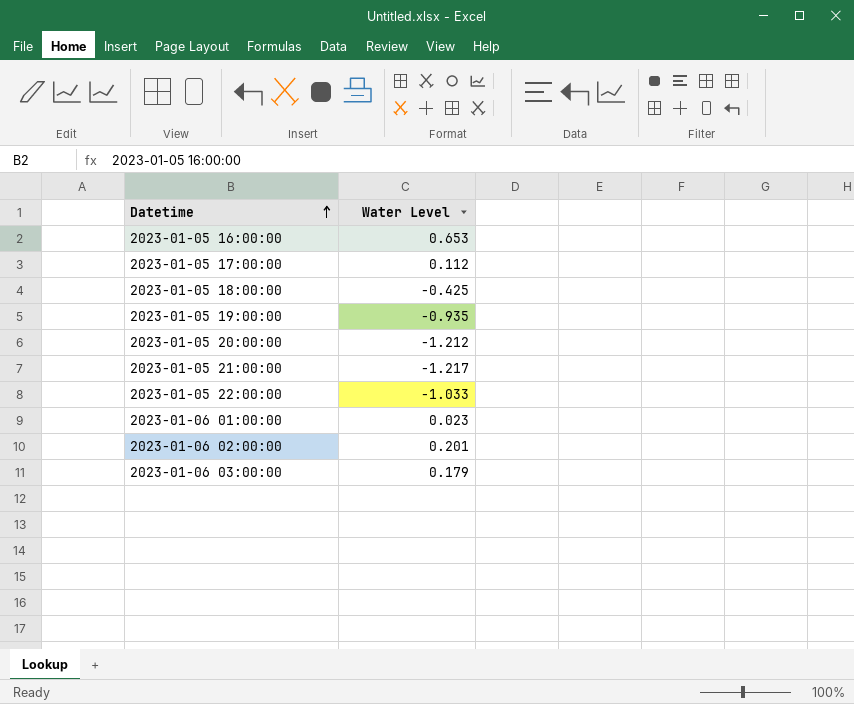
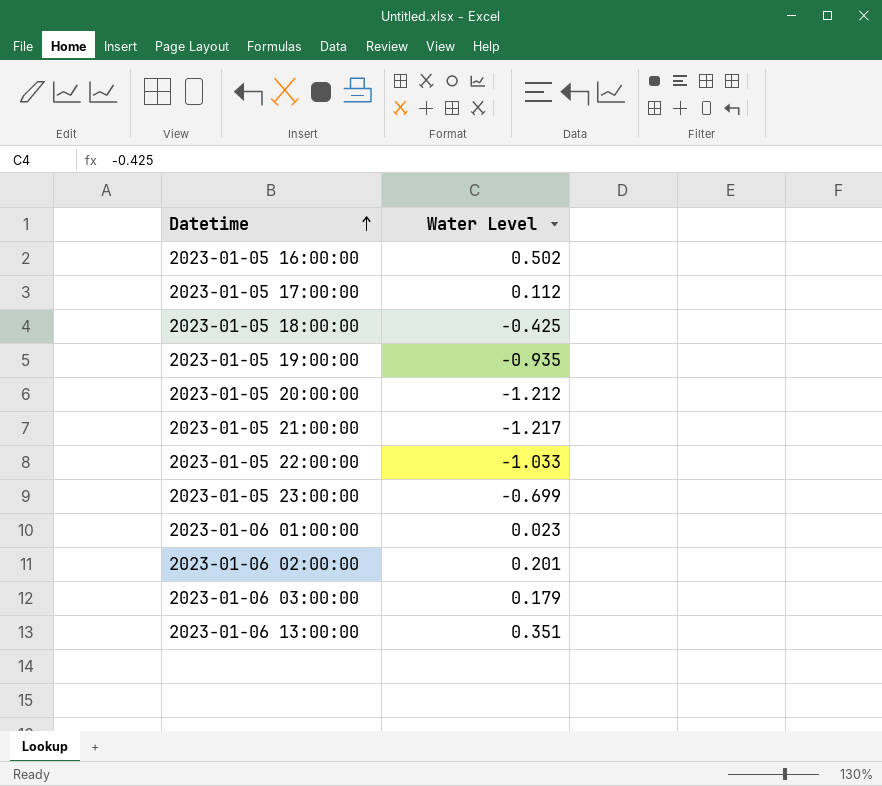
2023-01-05 16:00:00 | Water Level: 0.653 -> 0.502
row 2023-01-05 23:00:00: none -> -0.699
row 2023-01-06 13:00:00: none -> 0.351

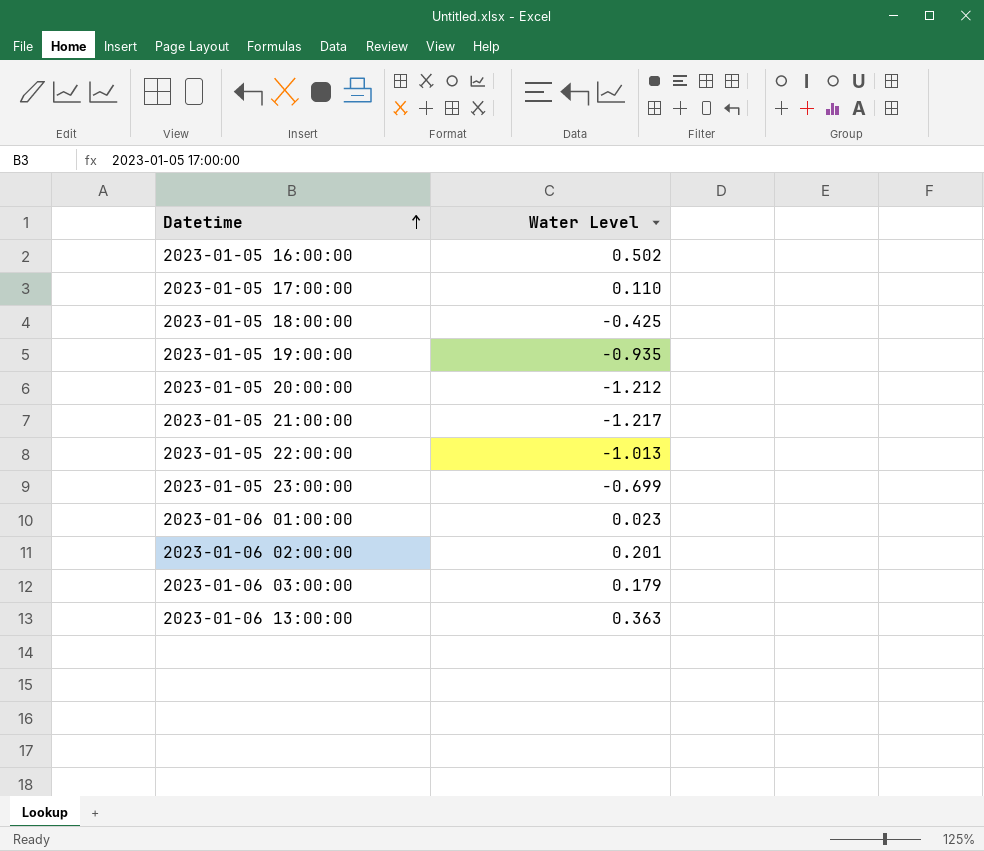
2023-01-05 17:00:00 | Water Level: 0.112 -> 0.110
2023-01-05 22:00:00 | Water Level: -1.033 -> -1.013
2023-01-06 13:00:00 | Water Level: 0.351 -> 0.363

